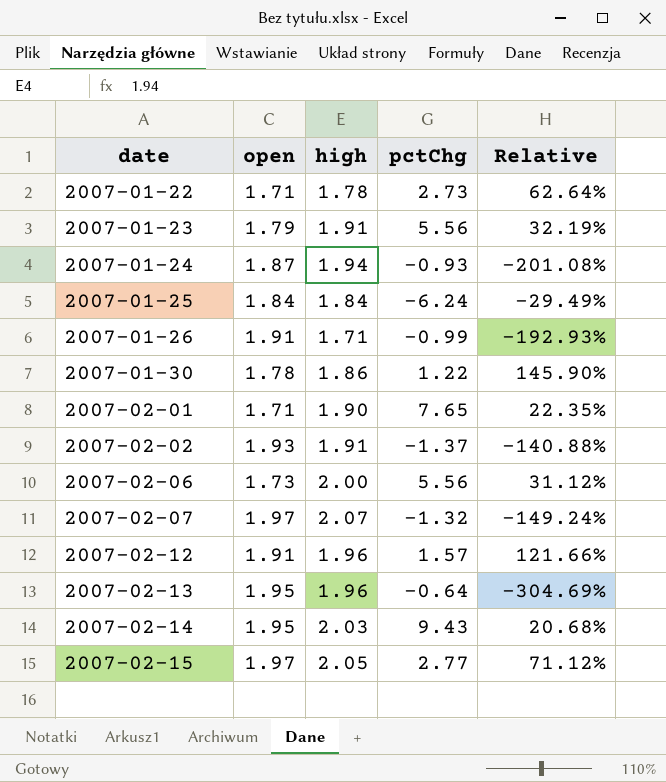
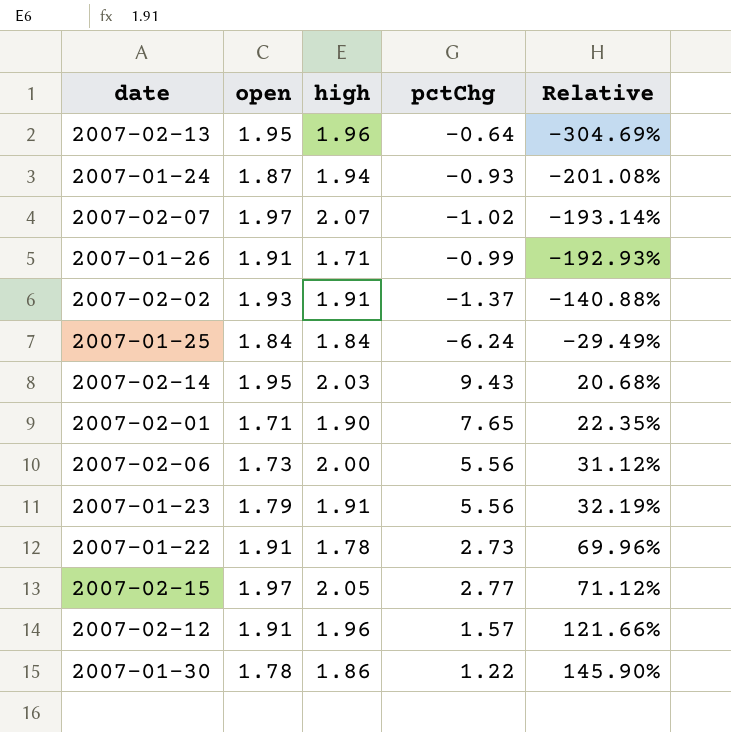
row order: date ascending -> Relative ascending
2007-02-07 | pctChg: -1.32 -> -1.02
2007-02-07 | Relative: -149.24% -> -193.14%
2007-01-22 | open: 1.71 -> 1.91
2007-01-22 | Relative: 62.64% -> 69.96%

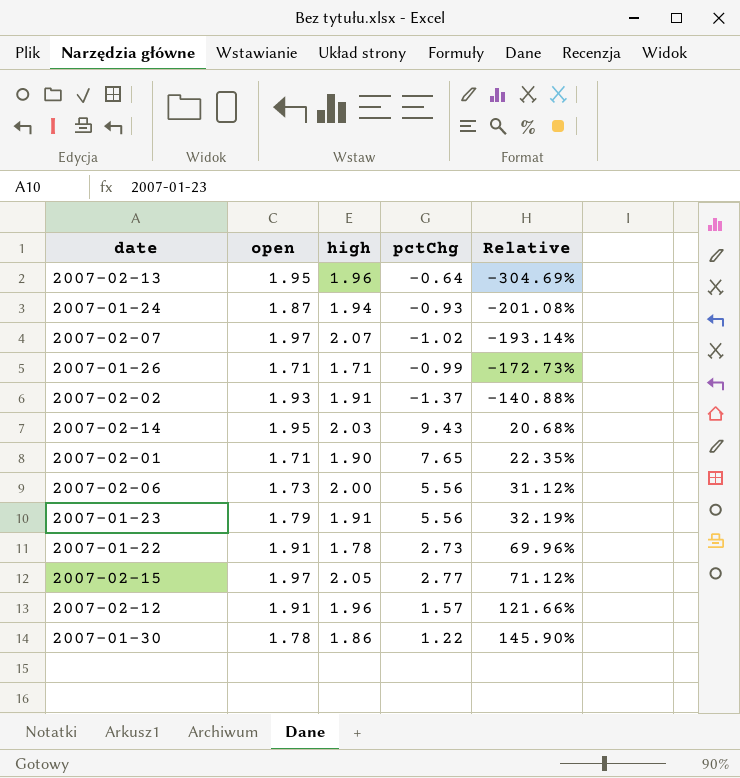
row 2007-01-25: 1.84 | 1.84 | -6.24 | -29.49% -> none
2007-01-26 | open: 1.91 -> 1.71
2007-01-26 | Relative: -192.93% -> -172.73%

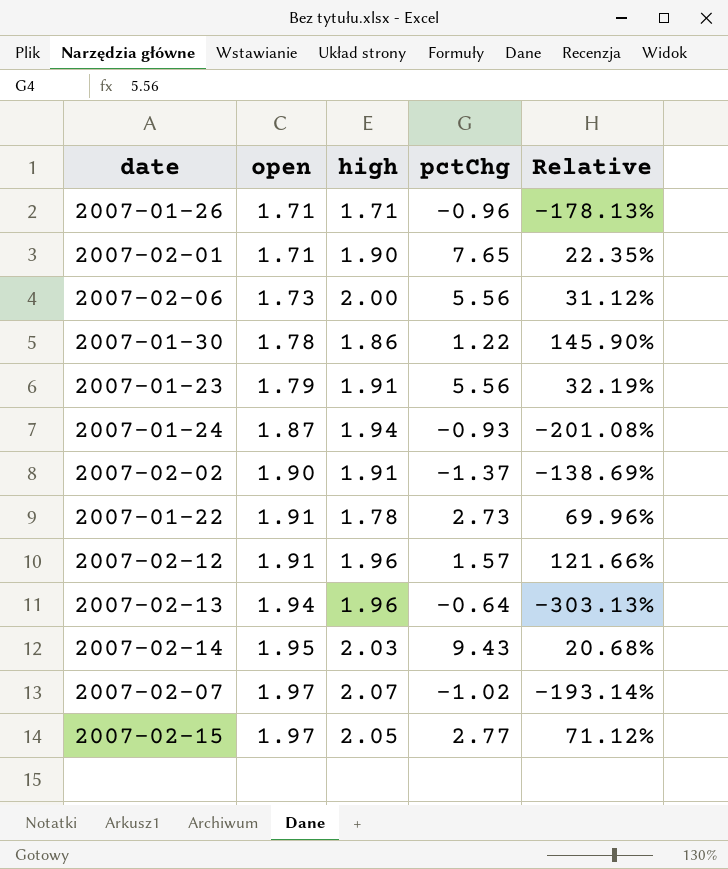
row order: Relative ascending -> open ascending
2007-01-26 | pctChg: -0.99 -> -0.96
2007-01-26 | Relative: -172.73% -> -178.13%
2007-02-02 | open: 1.93 -> 1.90
2007-02-02 | Relative: -140.88% -> -138.69%
2007-02-13 | open: 1.95 -> 1.94
2007-02-13 | Relative: -304.69% -> -303.13%

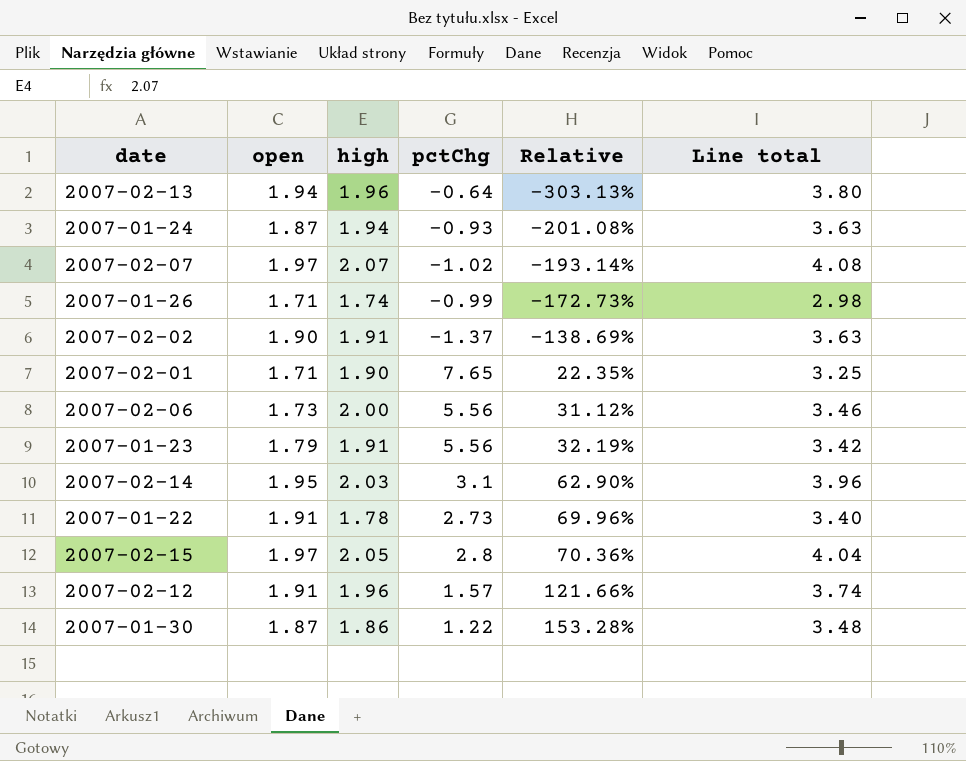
row order: open ascending -> Relative ascending
column Line total | formula: none -> [open] * [high]
2007-01-26 | high: 1.71 -> 1.74
2007-01-26 | pctChg: -0.96 -> -0.99
2007-01-26 | Relative: -178.13% -> -172.73%
2007-02-14 | pctChg: 9.43 -> 3.1
2007-02-14 | Relative: 20.68% -> 62.90%
2007-02-15 | pctChg: 2.77 -> 2.8
2007-02-15 | Relative: 71.12% -> 70.36%
2007-01-30 | open: 1.78 -> 1.87
2007-01-30 | Relative: 145.90% -> 153.28%

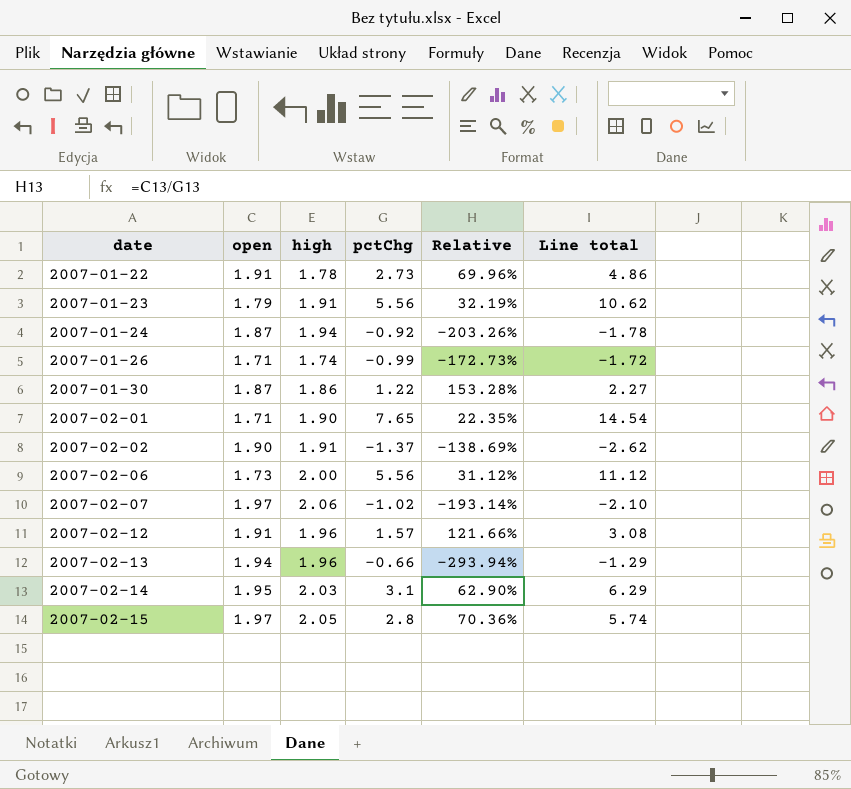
row order: Relative ascending -> date ascending
column Line total | formula: [open] * [high] -> [high] * [pctChg]
2007-01-24 | pctChg: -0.93 -> -0.92
2007-01-24 | Relative: -201.08% -> -203.26%
2007-02-07 | high: 2.07 -> 2.06
2007-02-13 | pctChg: -0.64 -> -0.66
2007-02-13 | Relative: -303.13% -> -293.94%

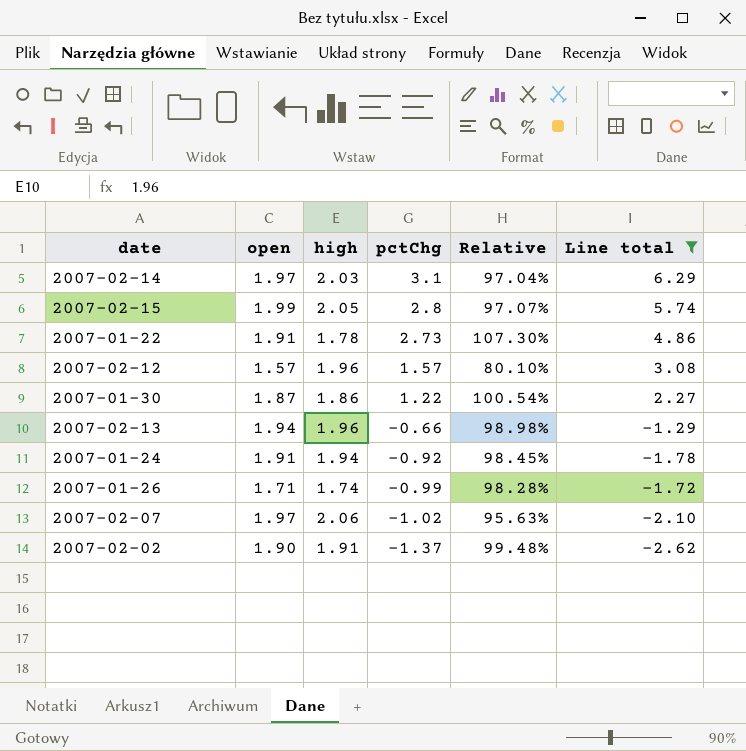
filter: none -> Line total <= 6.29
row order: date ascending -> pctChg descending
column Relative | formula: [open] / [pctChg] -> [open] / [high]
2007-02-14 | open: 1.95 -> 1.97
2007-02-15 | open: 1.97 -> 1.99
2007-02-12 | open: 1.91 -> 1.57
2007-01-24 | open: 1.87 -> 1.91

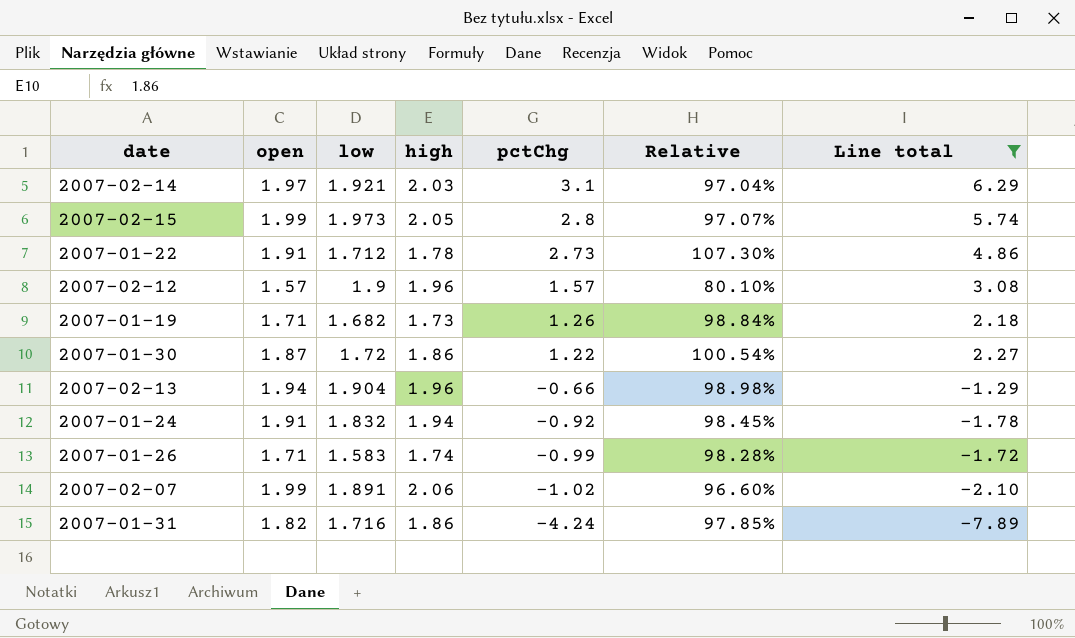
column low | position: none -> 3
row 2007-02-02: 1.90 | 1.91 | -1.37 | 99.48% | -2.62 -> none
row 2007-01-19: none -> 1.71 | 1.682 | 1.73 | 1.26 | 98.84% | 2.18
2007-02-07 | open: 1.97 -> 1.99
2007-02-07 | Relative: 95.63% -> 96.60%
row 2007-01-31: none -> 1.82 | 1.716 | 1.86 | -4.24 | 97.85% | -7.89

